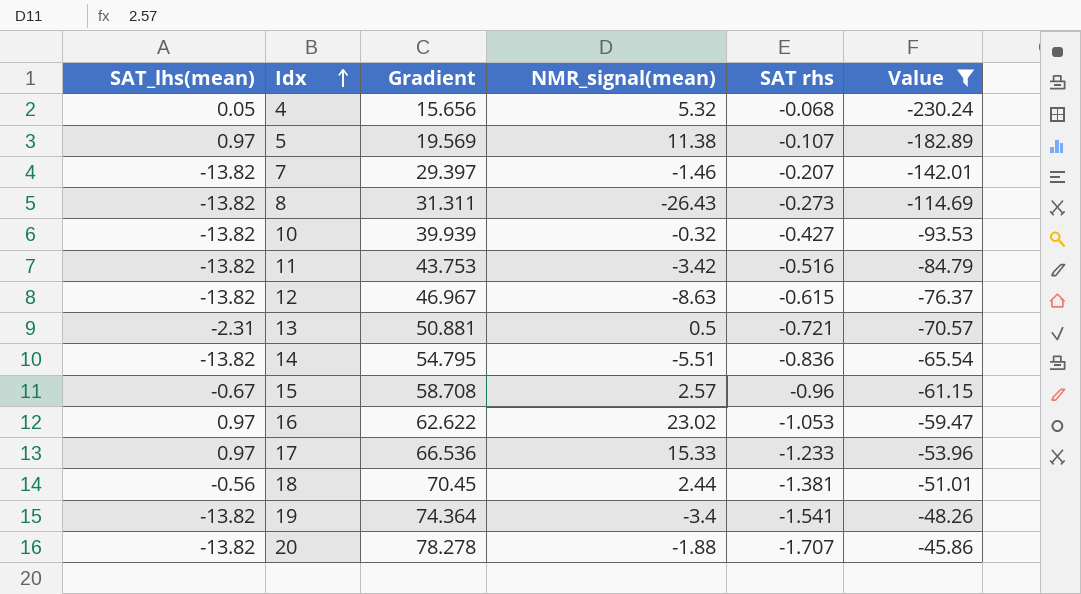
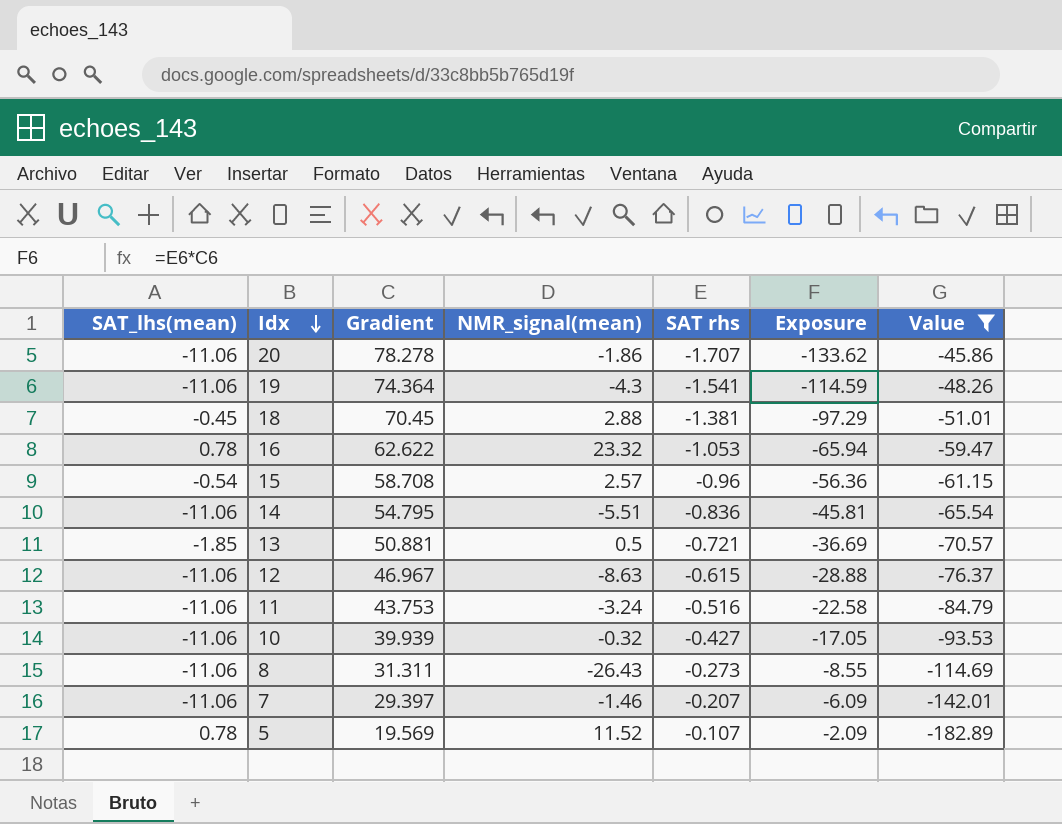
row order: Idx ascending -> Idx descending
column Exposure | formula: none -> [Gradient] * [SAT rhs]
row 4: 0.05 | 15.656 | 5.32 | -0.068 | -230.24 -> none
row 17: 0.97 | 66.536 | 15.33 | -1.233 | -53.96 -> none
20 | SAT_lhs(mean): -13.82 -> -11.06
20 | NMR_signal(mean): -1.88 -> -1.86
19 | SAT_lhs(mean): -13.82 -> -11.06
19 | NMR_signal(mean): -3.4 -> -4.3
18 | SAT_lhs(mean): -0.56 -> -0.45
18 | NMR_signal(mean): 2.44 -> 2.88
16 | SAT_lhs(mean): 0.97 -> 0.78
16 | NMR_signal(mean): 23.02 -> 23.32
15 | SAT_lhs(mean): -0.67 -> -0.54
14 | SAT_lhs(mean): -13.82 -> -11.06
13 | SAT_lhs(mean): -2.31 -> -1.85
12 | SAT_lhs(mean): -13.82 -> -11.06
11 | SAT_lhs(mean): -13.82 -> -11.06
11 | NMR_signal(mean): -3.42 -> -3.24
10 | SAT_lhs(mean): -13.82 -> -11.06
8 | SAT_lhs(mean): -13.82 -> -11.06
7 | SAT_lhs(mean): -13.82 -> -11.06
5 | SAT_lhs(mean): 0.97 -> 0.78
5 | NMR_signal(mean): 11.38 -> 11.52

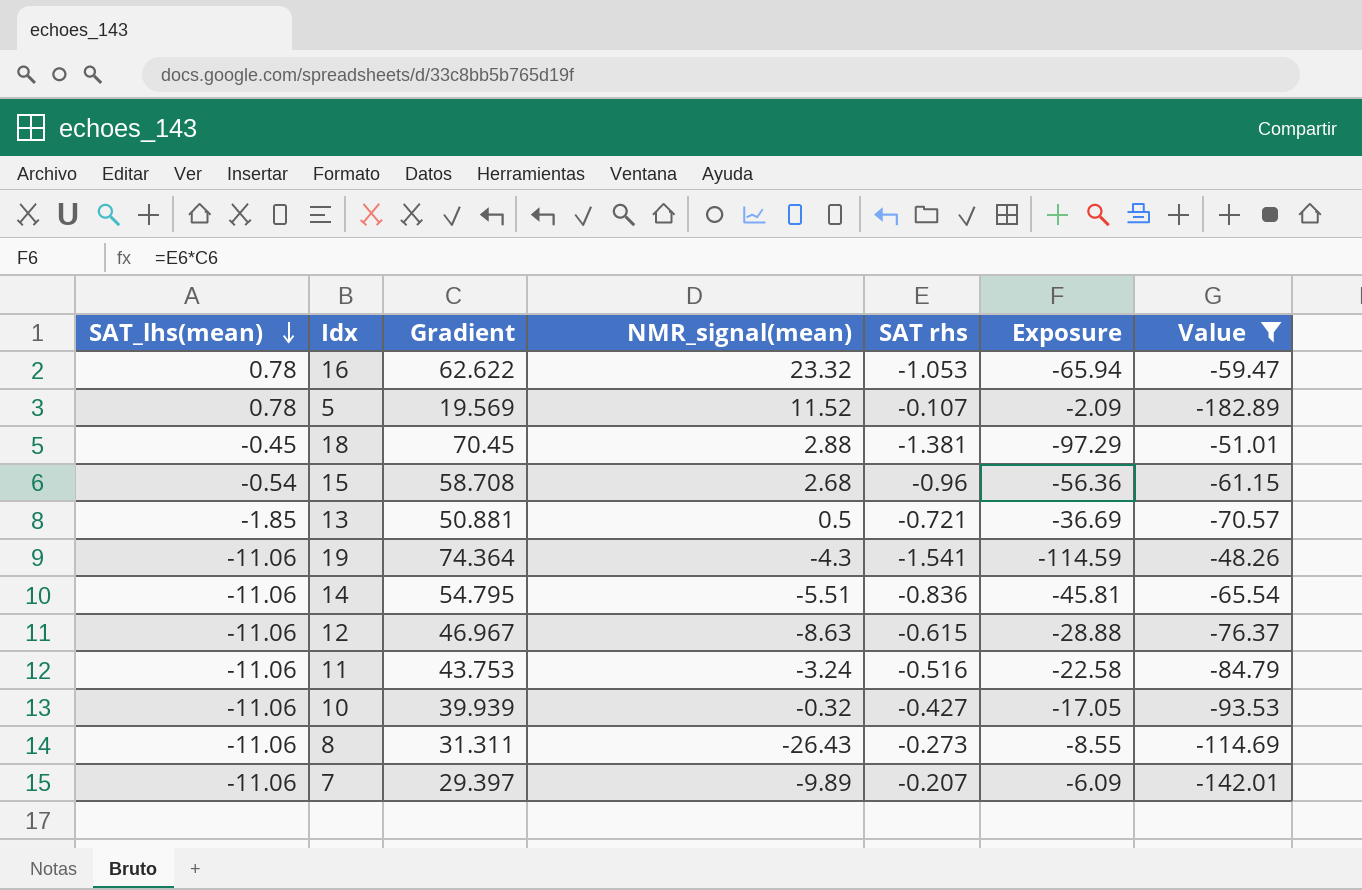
row order: Idx descending -> SAT_lhs(mean) descending
row 20: -11.06 | 78.278 | -1.86 | -1.707 | -133.62 | -45.86 -> none
15 | NMR_signal(mean): 2.57 -> 2.68
7 | NMR_signal(mean): -1.46 -> -9.89

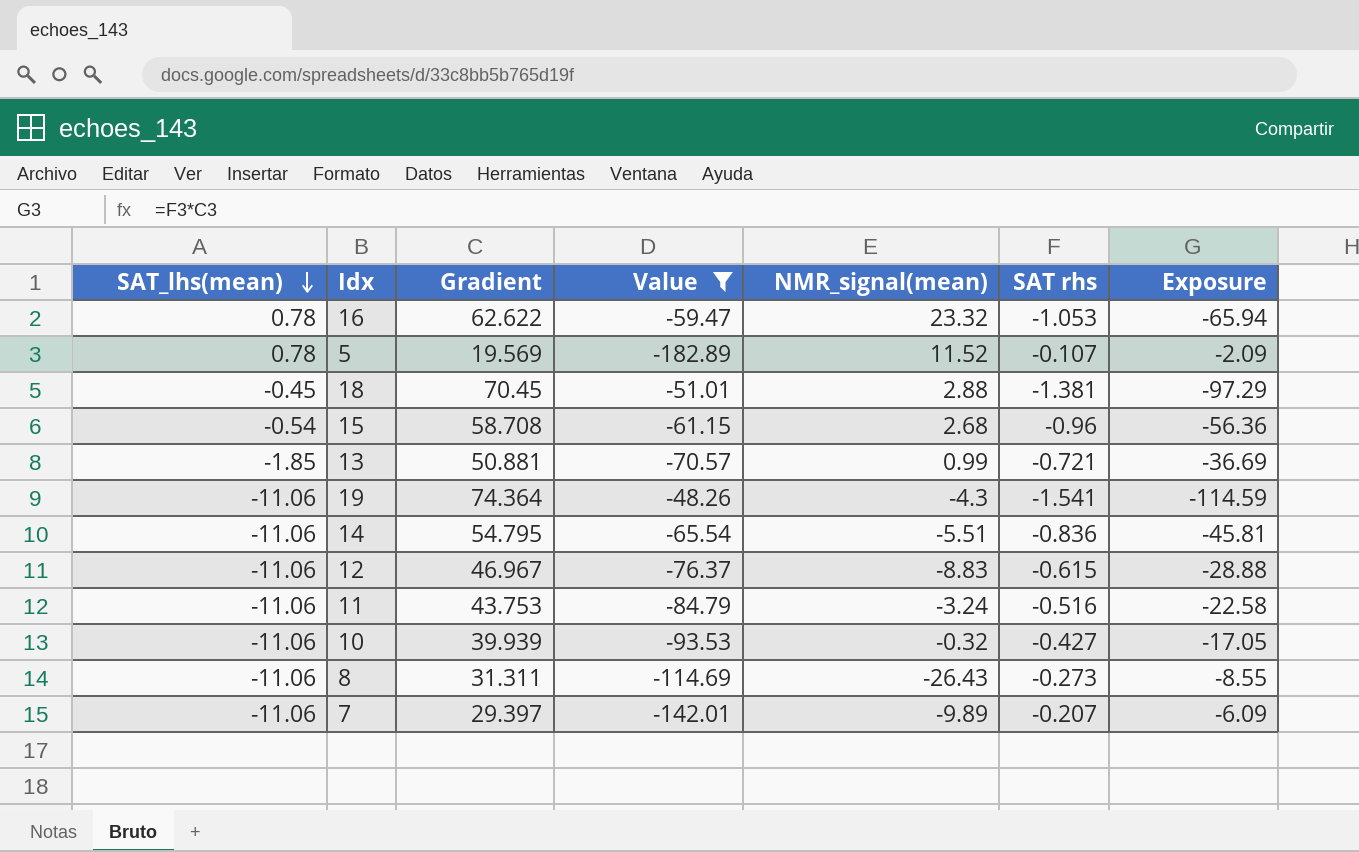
column Value | position: 7 -> 4
13 | NMR_signal(mean): 0.5 -> 0.99
12 | NMR_signal(mean): -8.63 -> -8.83

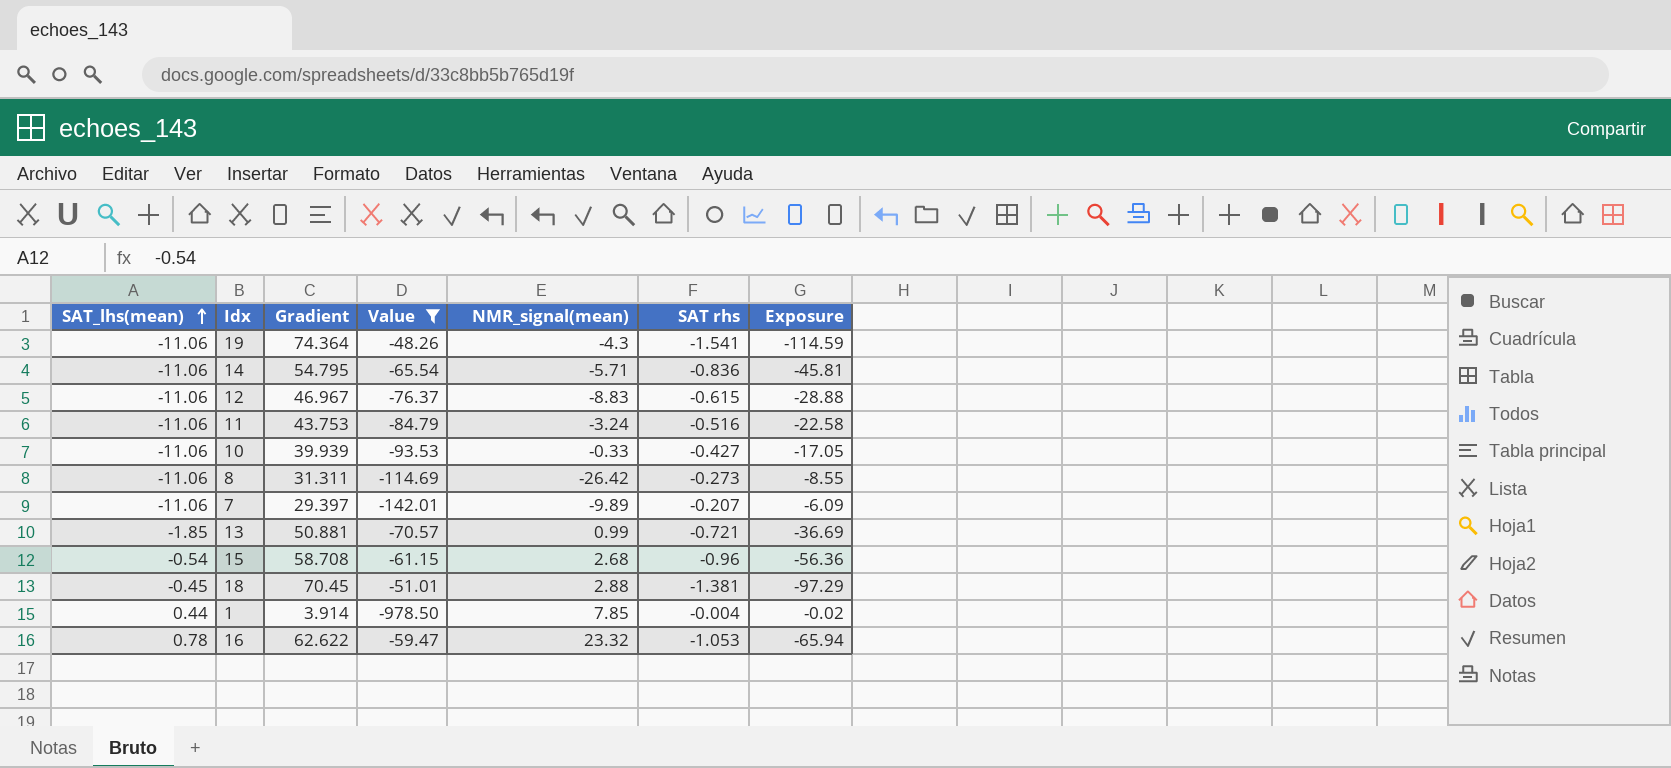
row order: SAT_lhs(mean) descending -> SAT_lhs(mean) ascending
row 5: 0.78 | 19.569 | -182.89 | 11.52 | -0.107 | -2.09 -> none
14 | NMR_signal(mean): -5.51 -> -5.71
10 | NMR_signal(mean): -0.32 -> -0.33
8 | NMR_signal(mean): -26.43 -> -26.42
row 1: none -> 0.44 | 3.914 | -978.50 | 7.85 | -0.004 | -0.02

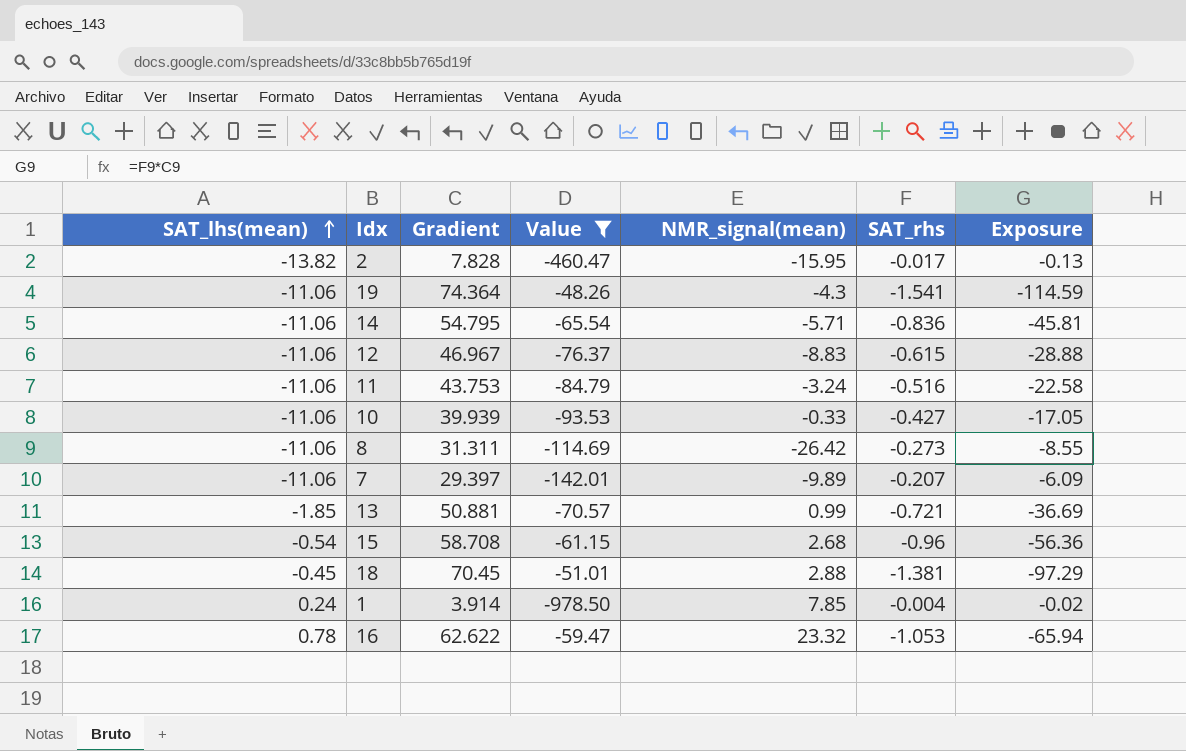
column name: SAT rhs -> SAT_rhs
row 2: none -> -13.82 | 7.828 | -460.47 | -15.95 | -0.017 | -0.13
1 | SAT_lhs(mean): 0.44 -> 0.24

